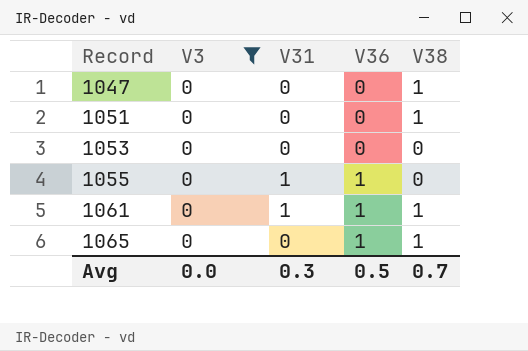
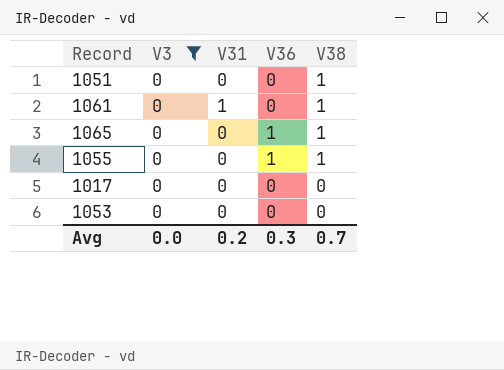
row order: Record ascending -> V38 descending
row 1047: 0 | 0 | 0 | 1 -> none
1061 | V36: 1 -> 0
1055 | V31: 1 -> 0
1055 | V38: 0 -> 1
row 1017: none -> 0 | 0 | 0 | 0
Avg | V31: 0.3 -> 0.2
Avg | V36: 0.5 -> 0.3

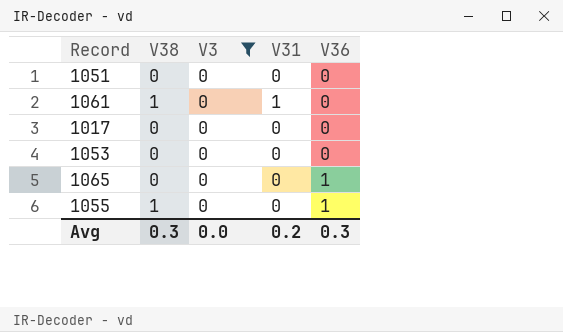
row order: V38 descending -> V36 ascending
column V38 | position: 5 -> 2
1051 | V38: 1 -> 0
1065 | V38: 1 -> 0
Avg | V38: 0.7 -> 0.3

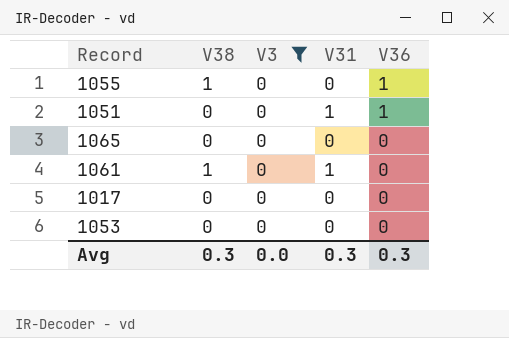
row order: V36 ascending -> V36 descending
1051 | V31: 0 -> 1
1051 | V36: 0 -> 1
1065 | V36: 1 -> 0
Avg | V31: 0.2 -> 0.3

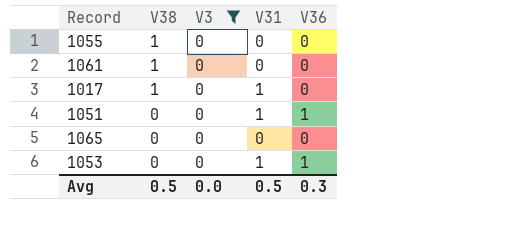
row order: V36 descending -> V38 descending
1055 | V36: 1 -> 0
1061 | V31: 1 -> 0
1017 | V38: 0 -> 1
1017 | V31: 0 -> 1
1053 | V31: 0 -> 1
1053 | V36: 0 -> 1
Avg | V38: 0.3 -> 0.5
Avg | V31: 0.3 -> 0.5

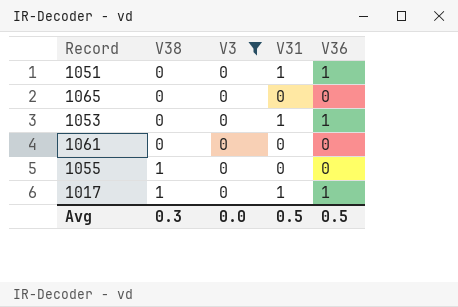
row order: V38 descending -> V38 ascending
1061 | V38: 1 -> 0
1017 | V36: 0 -> 1
Avg | V38: 0.5 -> 0.3
Avg | V36: 0.3 -> 0.5

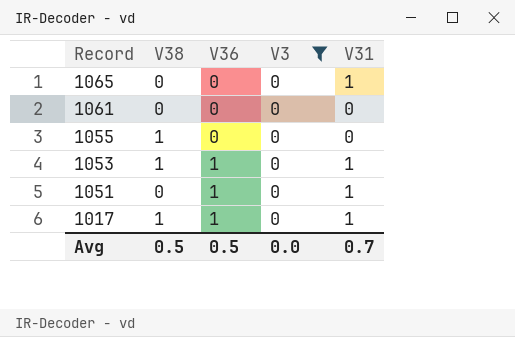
row order: V38 ascending -> Record descending
column V36 | position: 5 -> 3
1065 | V31: 0 -> 1
1053 | V38: 0 -> 1
Avg | V38: 0.3 -> 0.5
Avg | V31: 0.5 -> 0.7

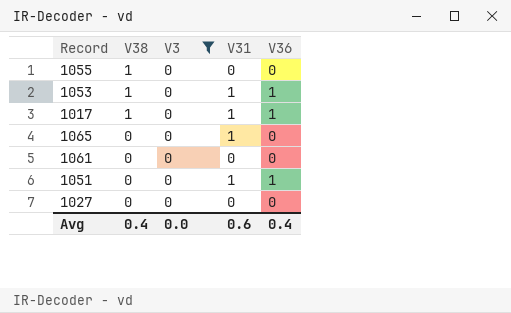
row order: Record descending -> V38 descending
column V36 | position: 3 -> 5
row 1027: none -> 0 | 0 | 0 | 0
Avg | V38: 0.5 -> 0.4
Avg | V31: 0.7 -> 0.6
Avg | V36: 0.5 -> 0.4

